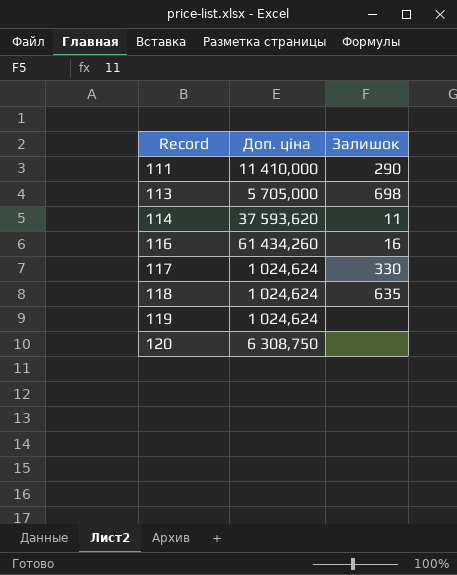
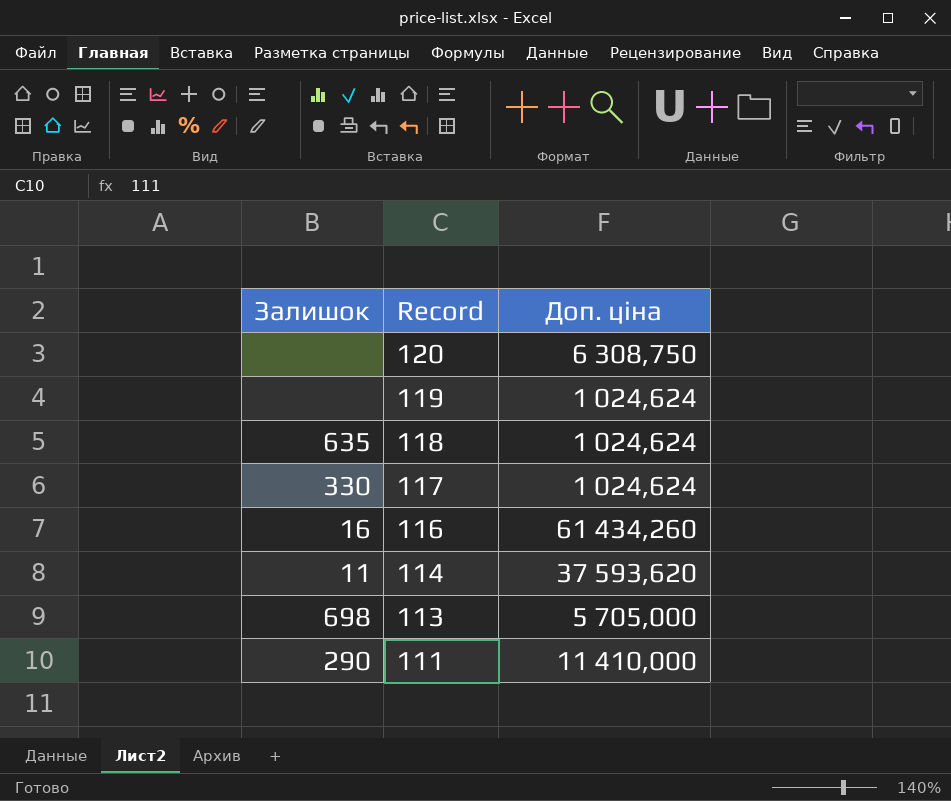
row order: Record ascending -> Record descending
column Залишок | position: 3 -> 1

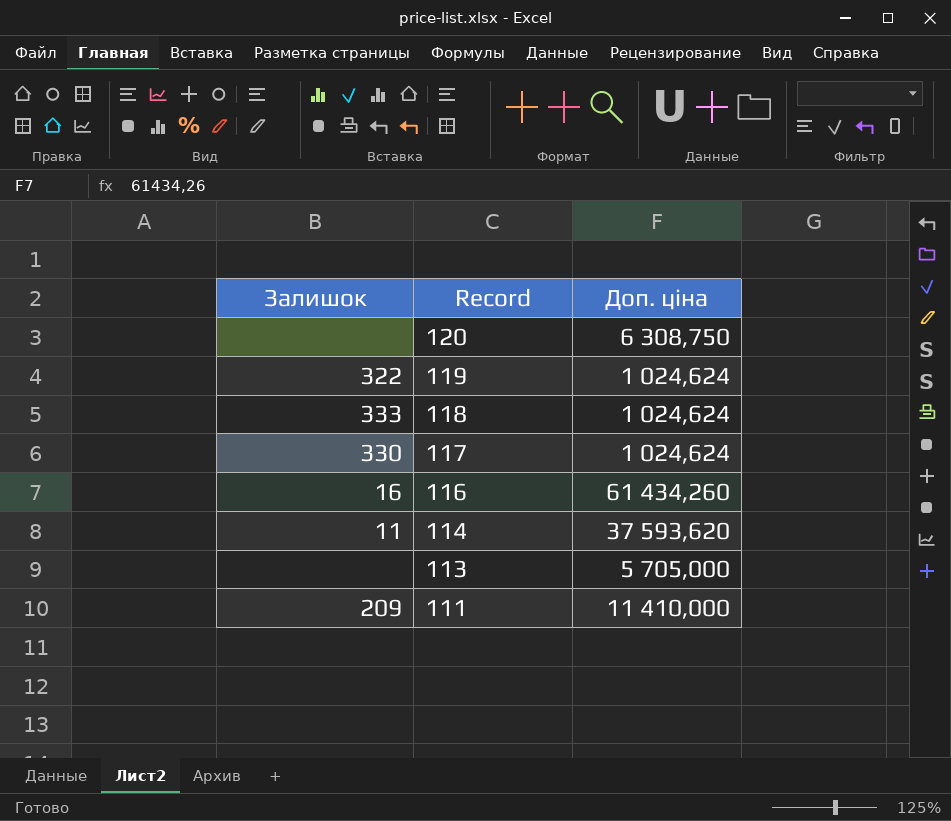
119 | Залишок: none -> 322
118 | Залишок: 635 -> 333
113 | Залишок: 698 -> none
111 | Залишок: 290 -> 209

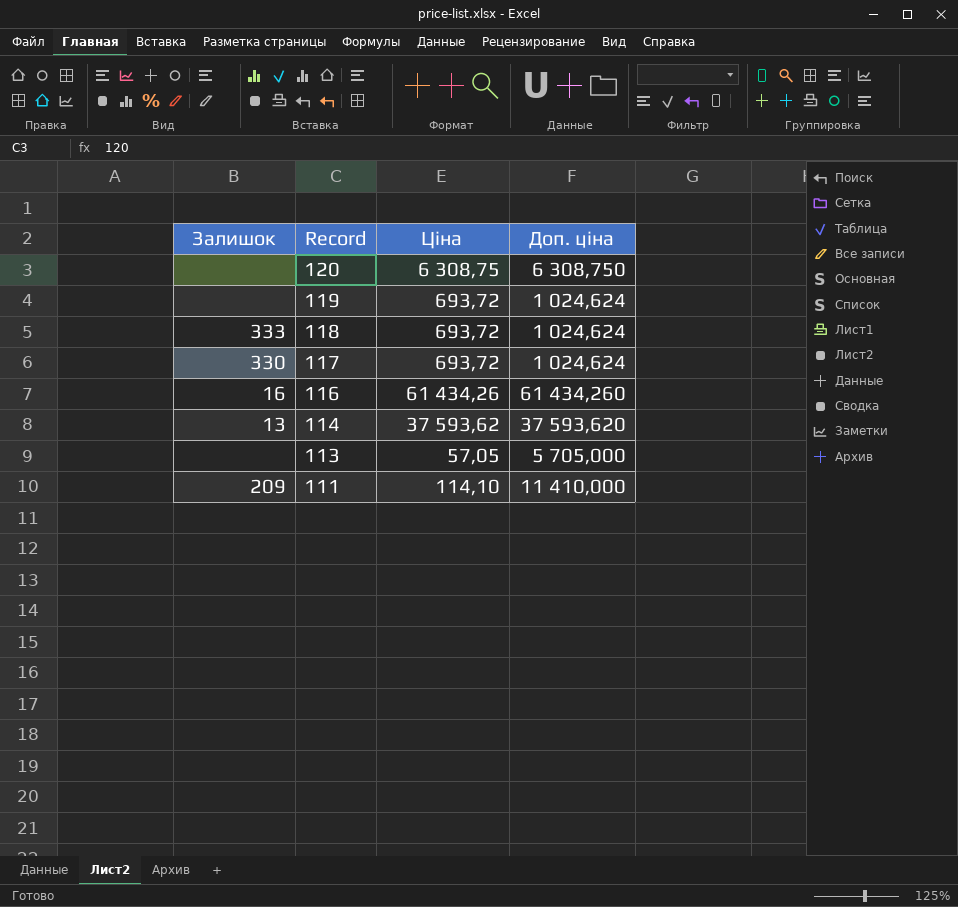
column Ціна | position: none -> 3
119 | Залишок: 322 -> none
114 | Залишок: 11 -> 13

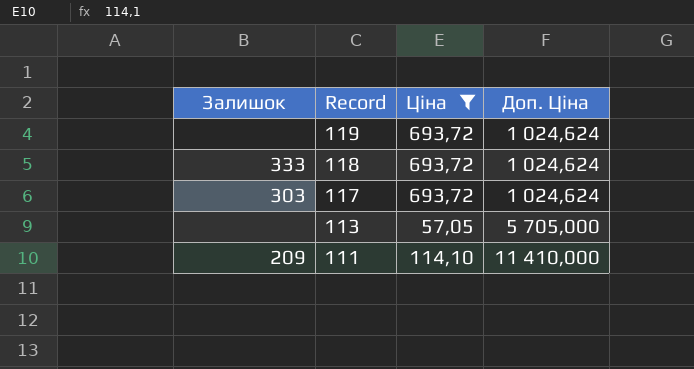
filter: none -> Ціна <= 693,72
column name: Доп. ціна -> Доп. Ціна
117 | Залишок: 330 -> 303

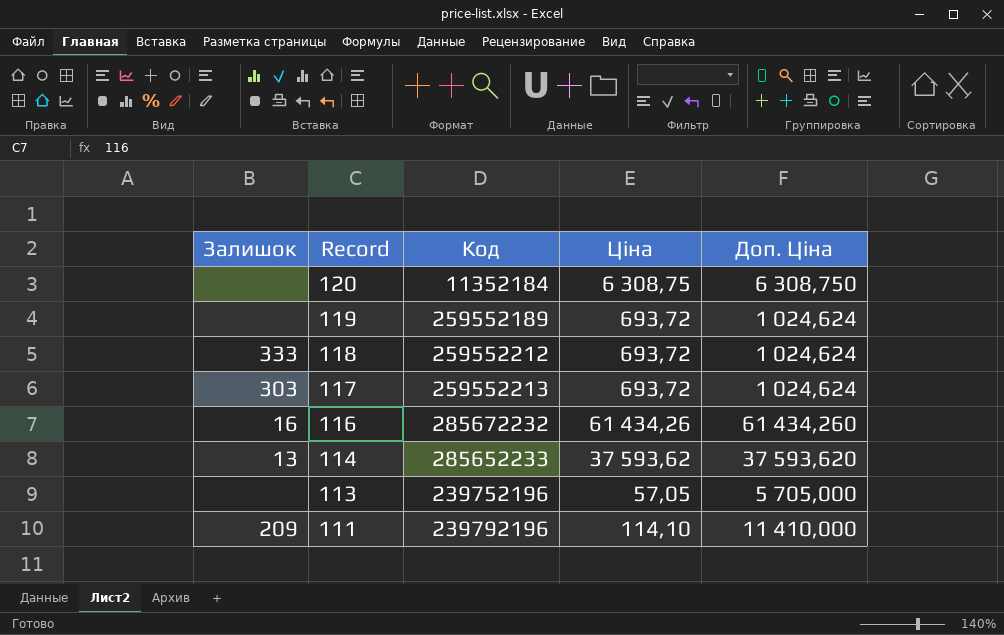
filter: Ціна <= 693,72 -> none
column Код | position: none -> 3

